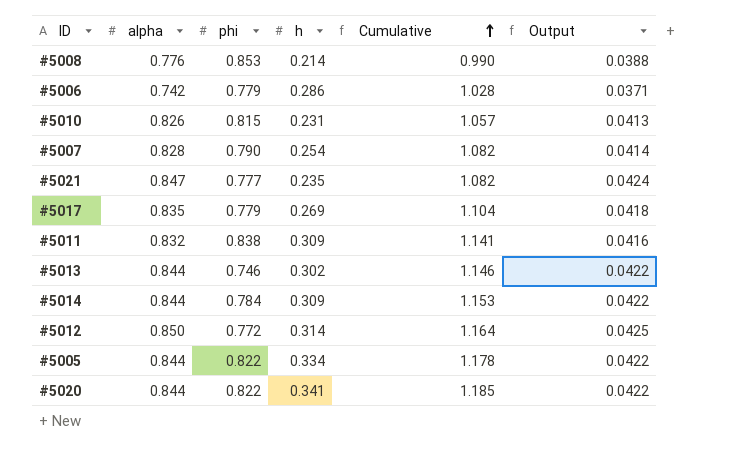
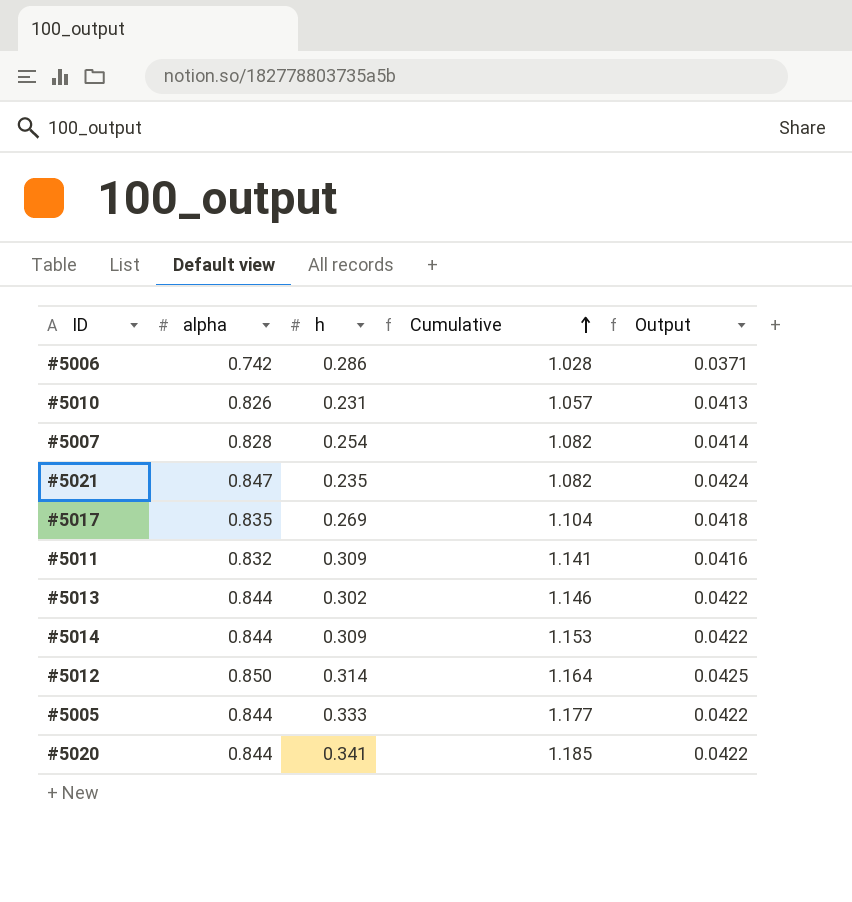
column phi | position: 3 -> none
row #5008: 0.776 | 0.853 | 0.214 | 0.990 | 0.0388 -> none
#5005 | h: 0.334 -> 0.333
#5005 | Cumulative: 1.178 -> 1.177

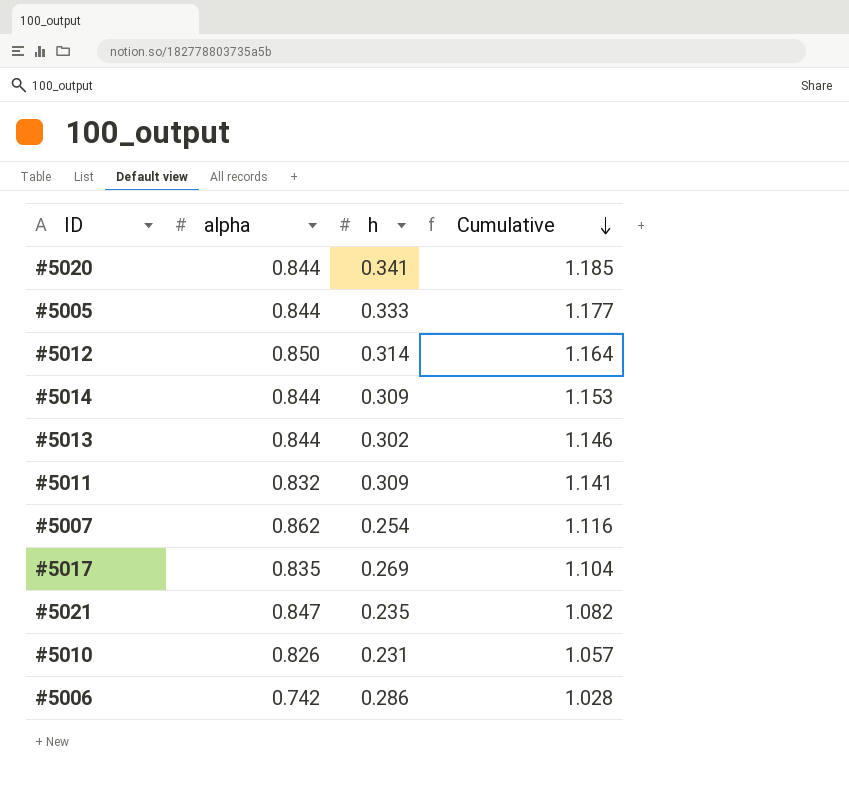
row order: Cumulative ascending -> Cumulative descending
column Output | formula: [alpha] * 0.05 -> none
#5007 | alpha: 0.828 -> 0.862
#5007 | Cumulative: 1.082 -> 1.116

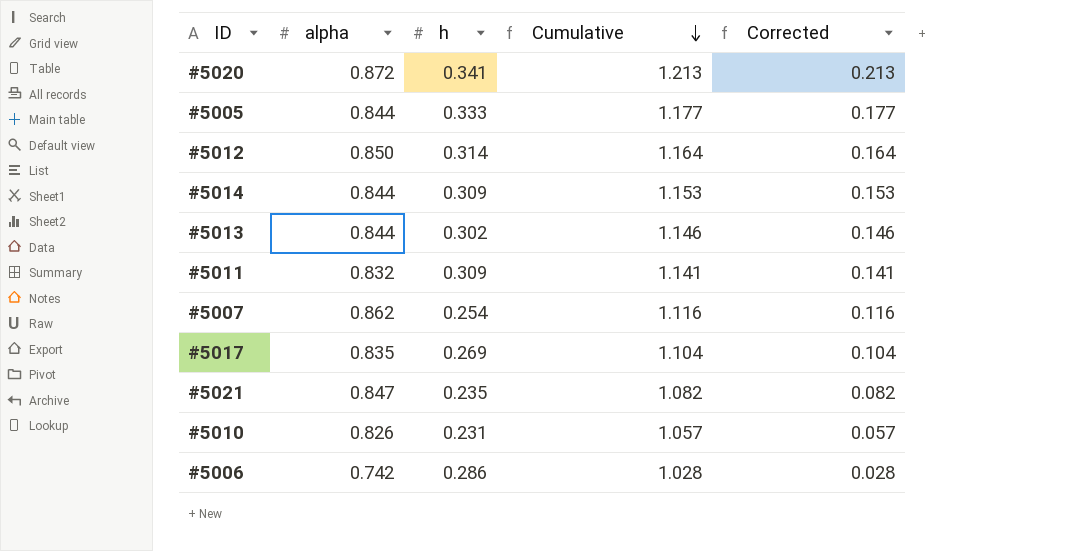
column Corrected | formula: none -> [Cumulative] - 1
#5020 | alpha: 0.844 -> 0.872
#5020 | Cumulative: 1.185 -> 1.213

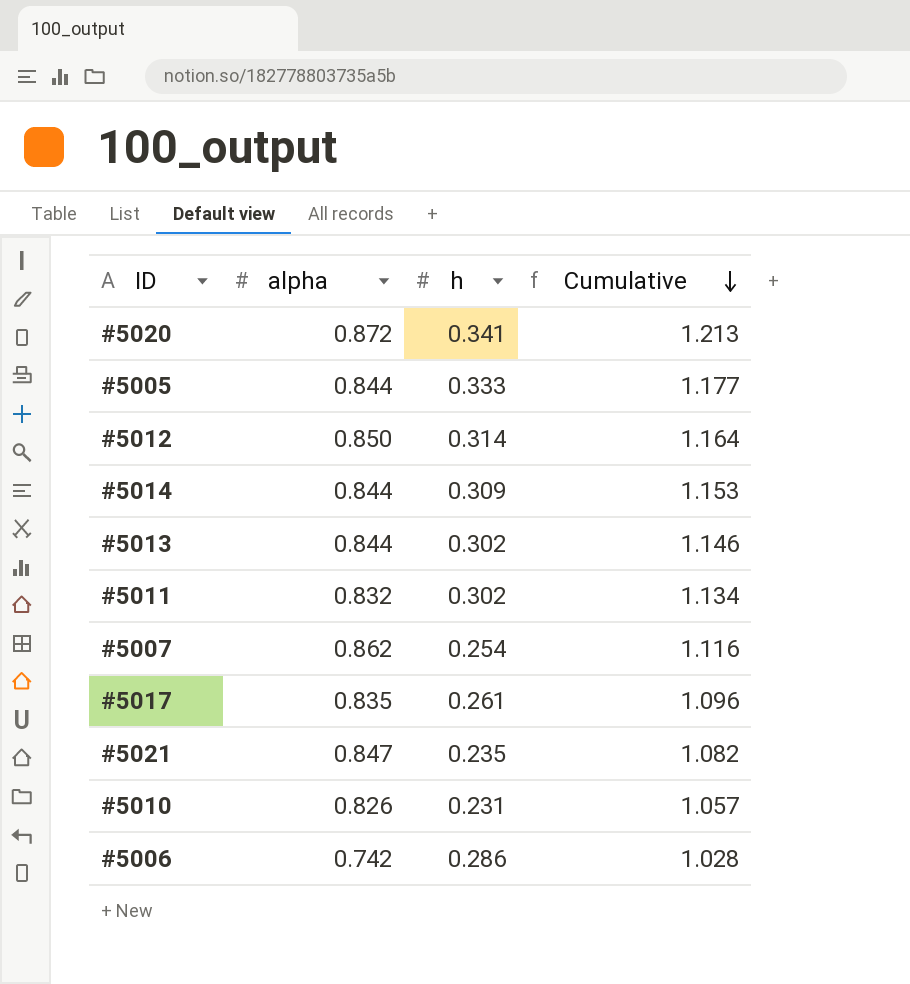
column Corrected | formula: [Cumulative] - 1 -> none
#5011 | h: 0.309 -> 0.302
#5011 | Cumulative: 1.141 -> 1.134
#5017 | h: 0.269 -> 0.261
#5017 | Cumulative: 1.104 -> 1.096

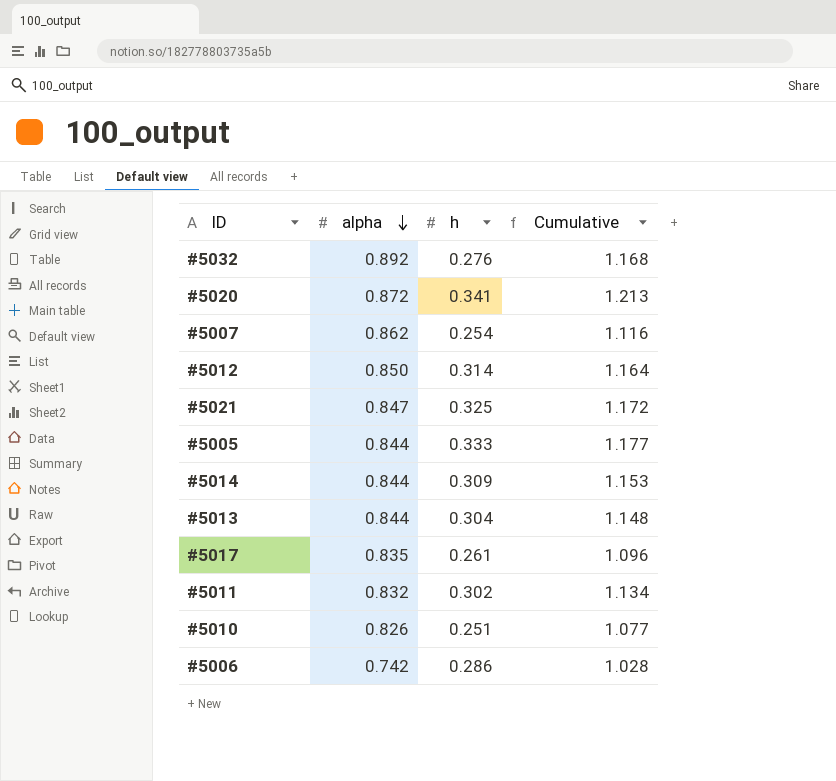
row order: Cumulative descending -> alpha descending
row #5032: none -> 0.892 | 0.276 | 1.168
#5021 | h: 0.235 -> 0.325
#5021 | Cumulative: 1.082 -> 1.172
#5013 | h: 0.302 -> 0.304
#5013 | Cumulative: 1.146 -> 1.148
#5010 | h: 0.231 -> 0.251
#5010 | Cumulative: 1.057 -> 1.077

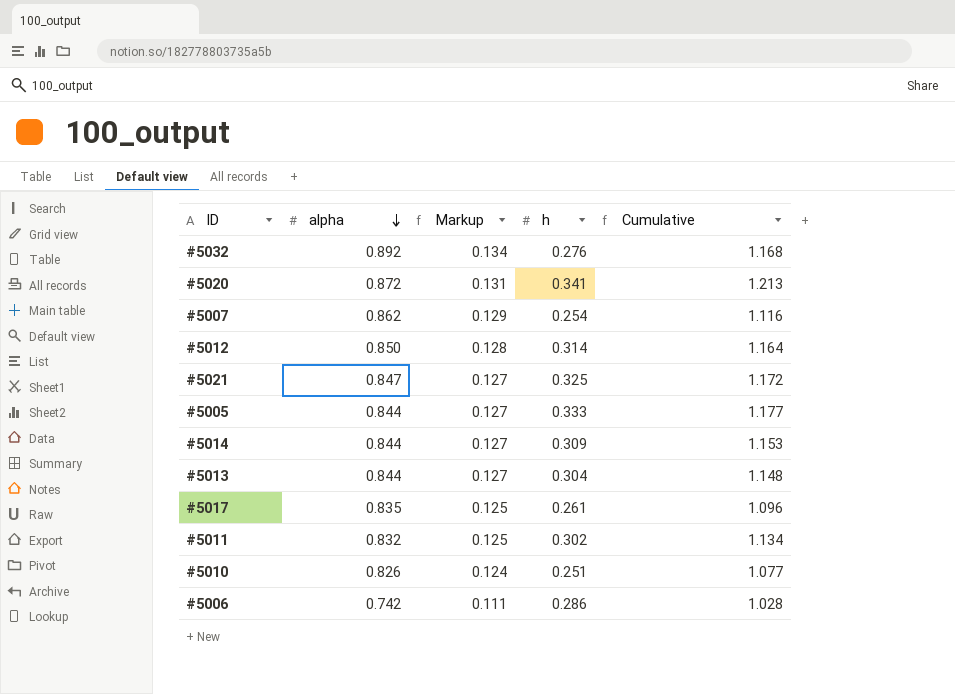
column Markup | formula: none -> [alpha] * 0.15

